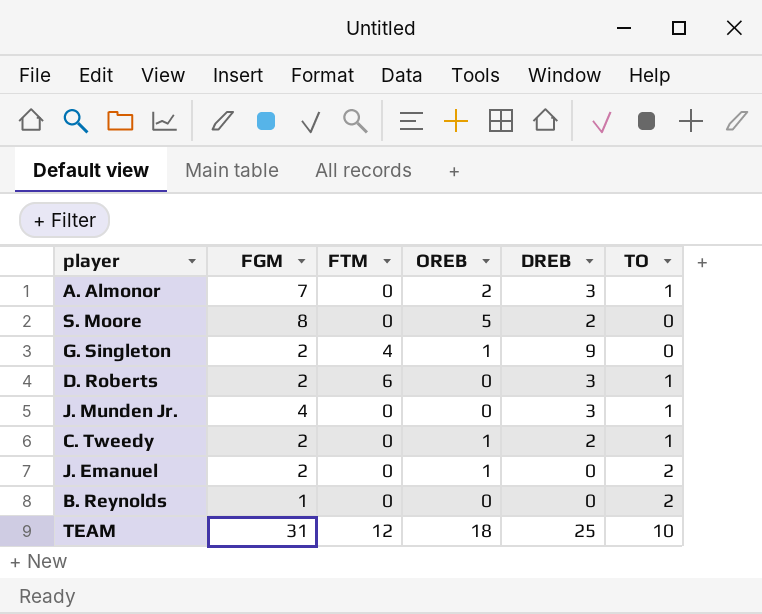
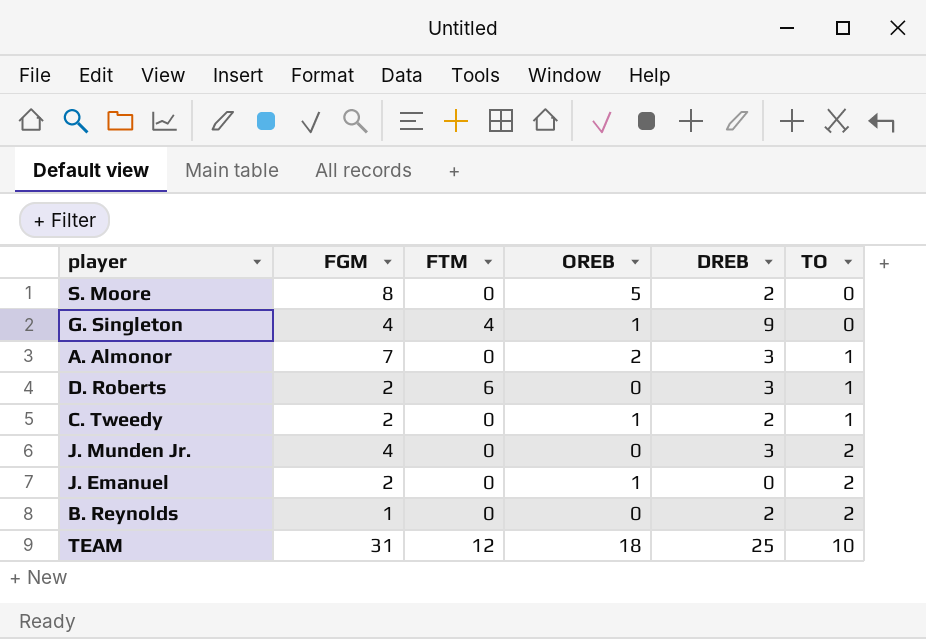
row order: none -> TO ascending
G. Singleton | FGM: 2 -> 4
J. Munden Jr. | TO: 1 -> 2
B. Reynolds | DREB: 0 -> 2

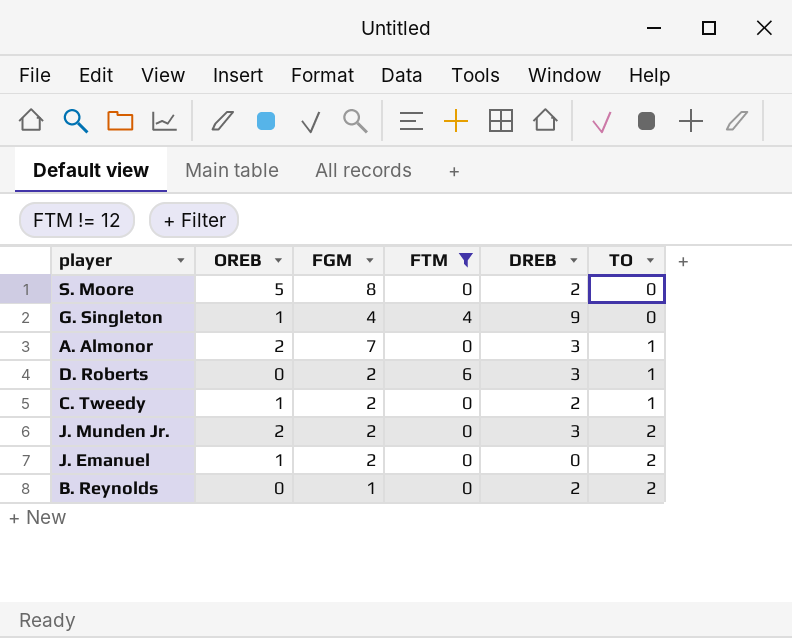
filter: none -> FTM != 12
column OREB | position: 4 -> 2
J. Munden Jr. | OREB: 0 -> 2
J. Munden Jr. | FGM: 4 -> 2

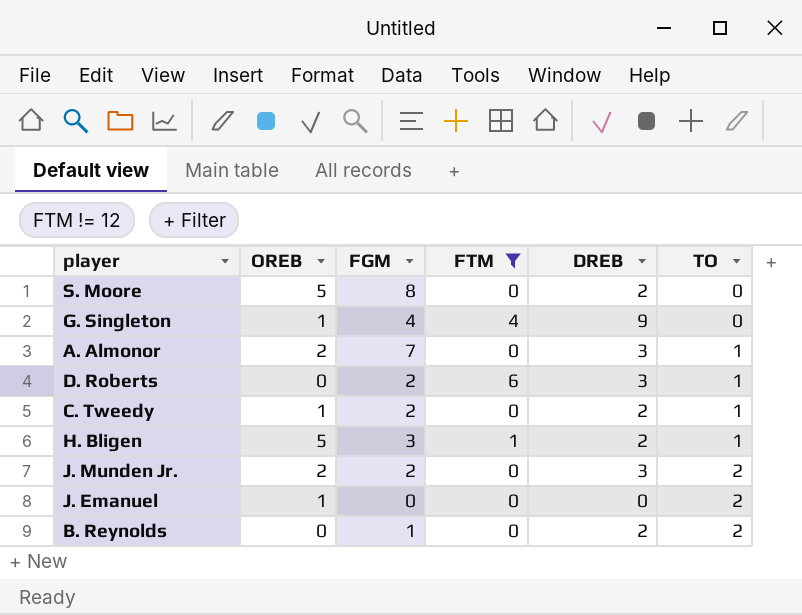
row H. Bligen: none -> 5 | 3 | 1 | 2 | 1
J. Emanuel | FGM: 2 -> 0

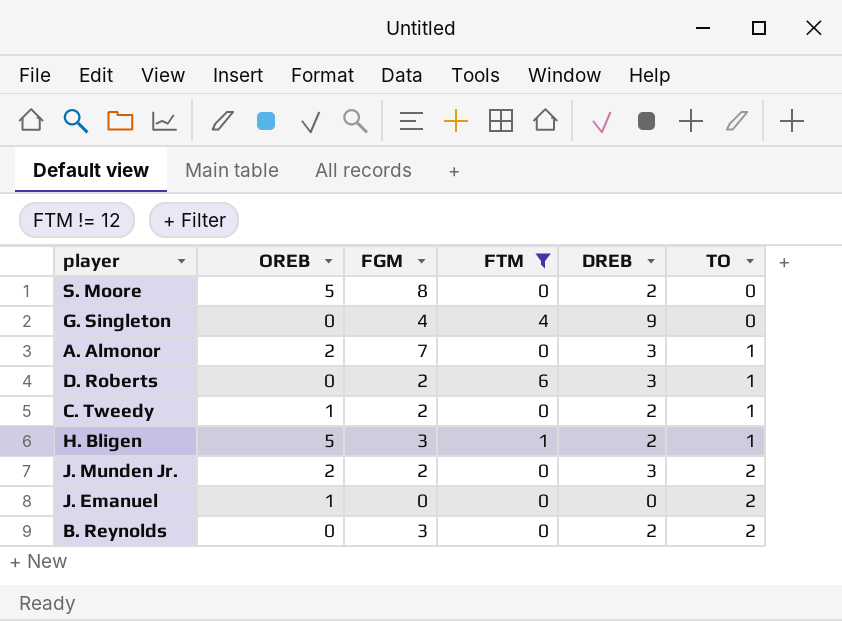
G. Singleton | OREB: 1 -> 0
B. Reynolds | FGM: 1 -> 3

